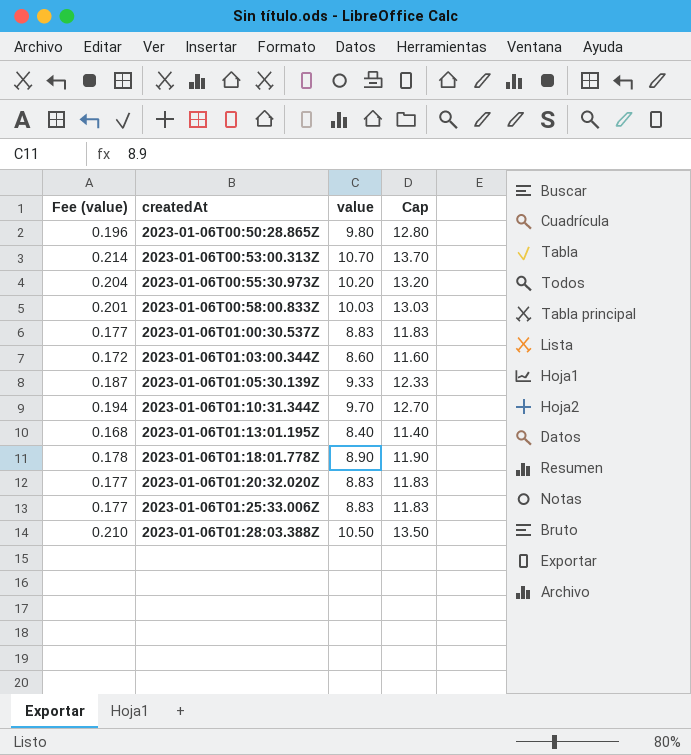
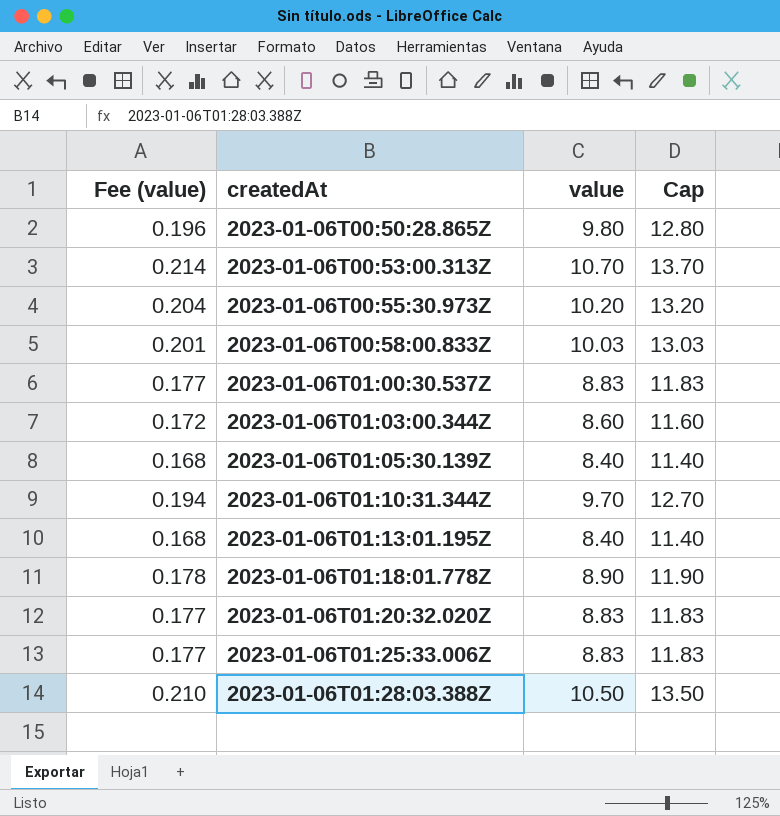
2023-01-06T01:05:30.139Z | Fee (value): 0.187 -> 0.168
2023-01-06T01:05:30.139Z | value: 9.33 -> 8.40
2023-01-06T01:05:30.139Z | Cap: 12.33 -> 11.40

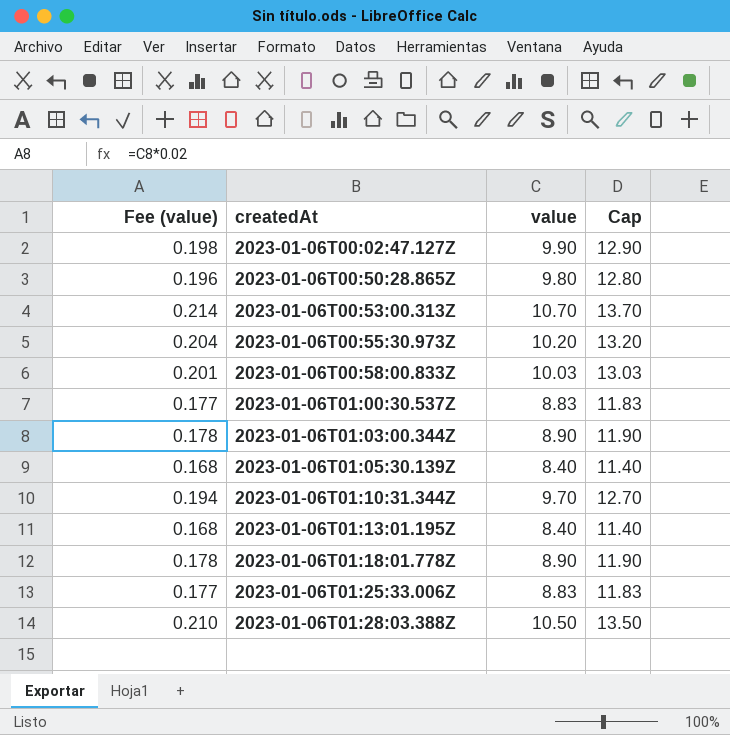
row 2023-01-06T01:20:32.020Z: 0.177 | 8.83 | 11.83 -> none
row 2023-01-06T00:02:47.127Z: none -> 0.198 | 9.90 | 12.90
2023-01-06T01:03:00.344Z | Fee (value): 0.172 -> 0.178
2023-01-06T01:03:00.344Z | value: 8.60 -> 8.90
2023-01-06T01:03:00.344Z | Cap: 11.60 -> 11.90

